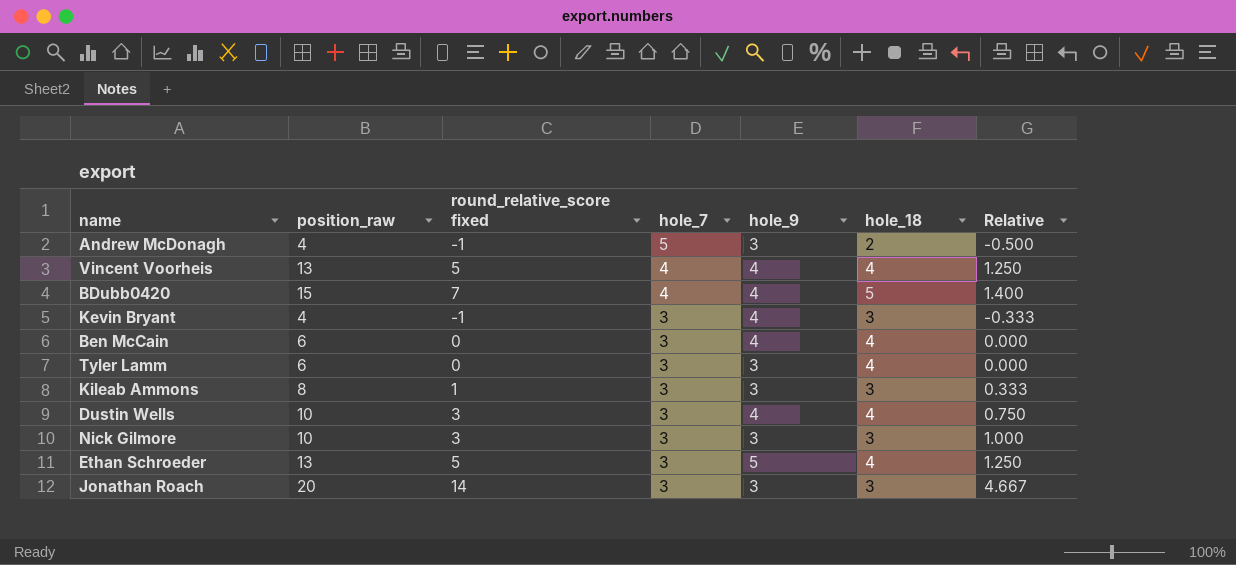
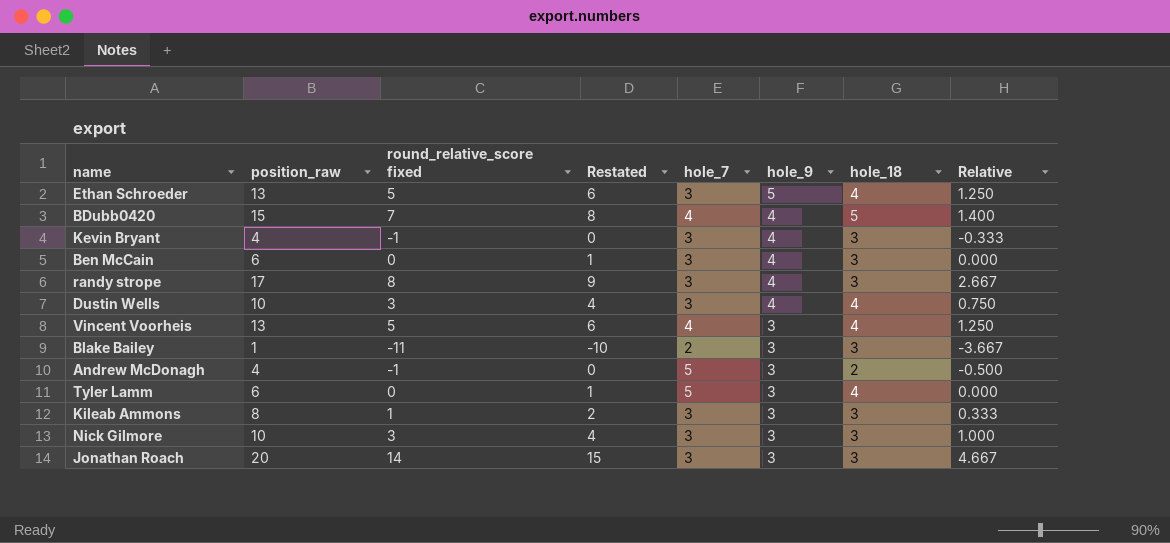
row order: hole_7 descending -> hole_9 descending
column Restated | formula: none -> [round_relative_score fixed] + 1
Ben McCain | hole_18: 4 -> 3
row randy strope: none -> 17 | 8 | 9 | 3 | 4 | 3 | 2.667
Vincent Voorheis | hole_9: 4 -> 3
row Blake Bailey: none -> 1 | -11 | -10 | 2 | 3 | 3 | -3.667
Tyler Lamm | hole_7: 3 -> 5

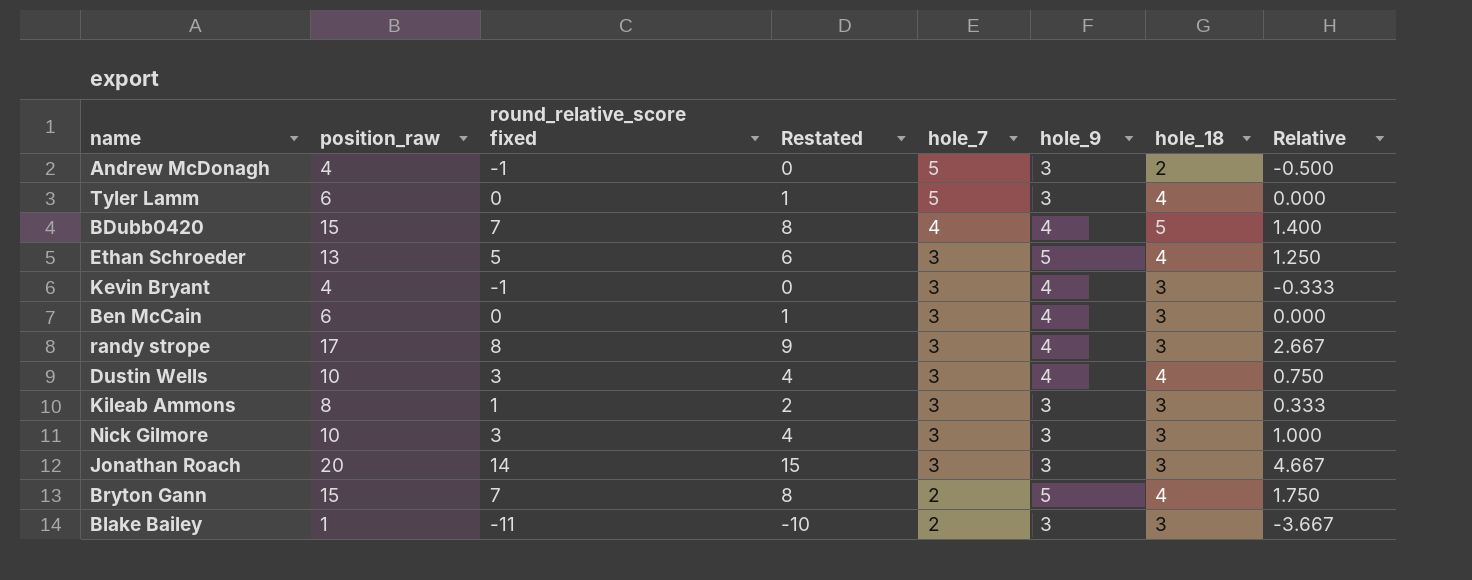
row order: hole_9 descending -> hole_7 descending
row Vincent Voorheis: 13 | 5 | 6 | 4 | 3 | 4 | 1.250 -> none
row Bryton Gann: none -> 15 | 7 | 8 | 2 | 5 | 4 | 1.750

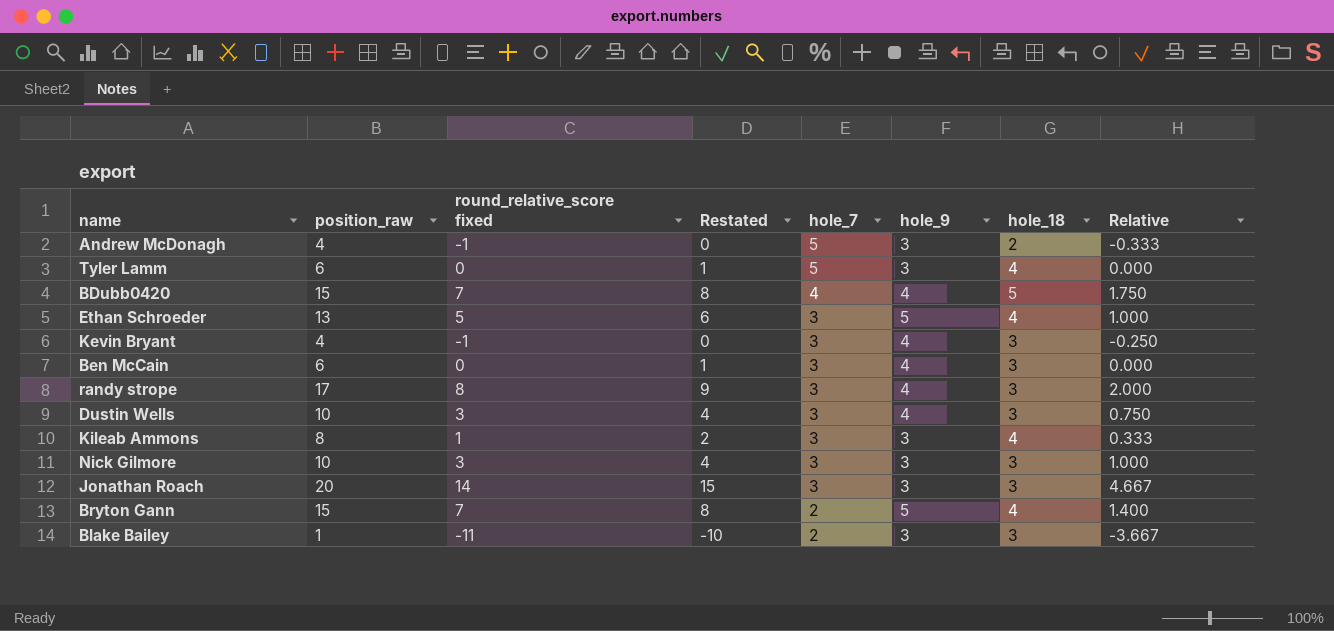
column Relative | formula: [round_relative_score fixed] / [hole_18] -> [round_relative_score fixed] / [hole_9]
Dustin Wells | hole_18: 4 -> 3
Kileab Ammons | hole_18: 3 -> 4

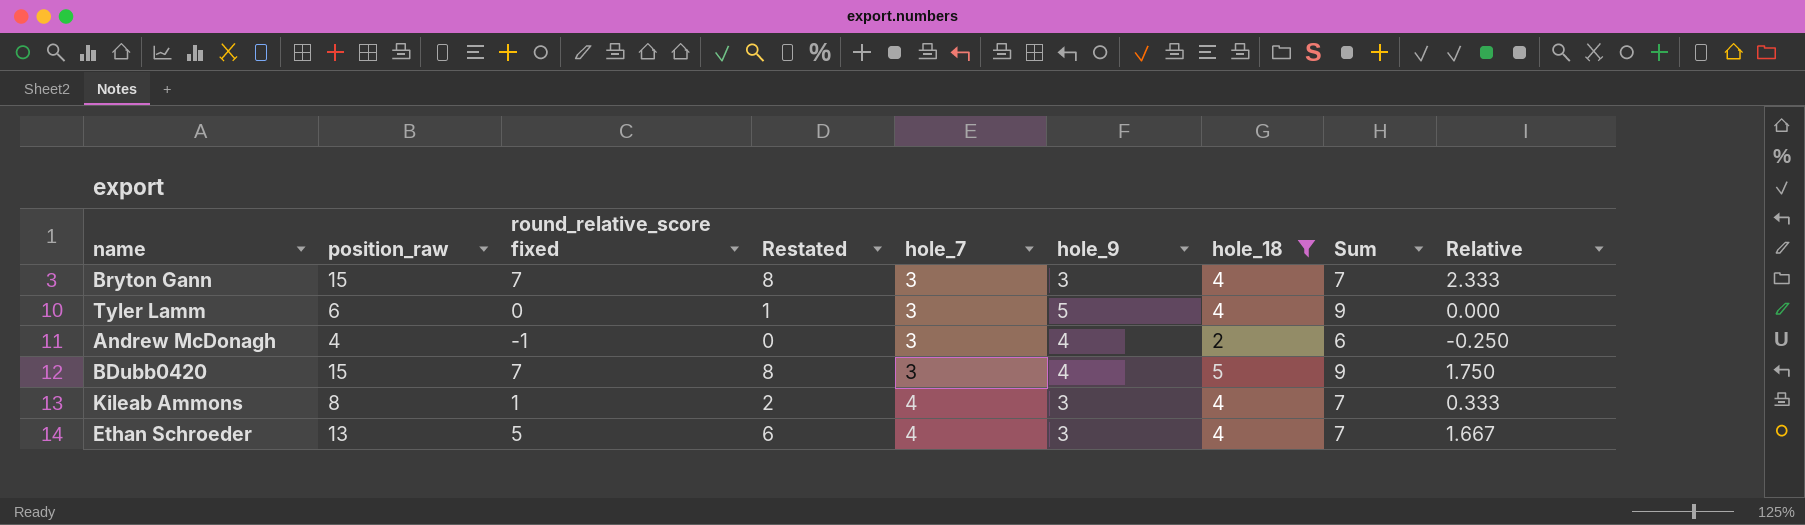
filter: none -> hole_18 != 3
row order: hole_7 descending -> hole_7 ascending
column Sum | formula: none -> [hole_9] + [hole_18]
Bryton Gann | hole_7: 2 -> 3
Bryton Gann | hole_9: 5 -> 3
Bryton Gann | Relative: 1.400 -> 2.333
Tyler Lamm | hole_7: 5 -> 3
Tyler Lamm | hole_9: 3 -> 5
Andrew McDonagh | hole_7: 5 -> 3
Andrew McDonagh | hole_9: 3 -> 4
Andrew McDonagh | Relative: -0.333 -> -0.250
BDubb0420 | hole_7: 4 -> 3
Kileab Ammons | hole_7: 3 -> 4
Ethan Schroeder | hole_7: 3 -> 4
Ethan Schroeder | hole_9: 5 -> 3
Ethan Schroeder | Relative: 1.000 -> 1.667

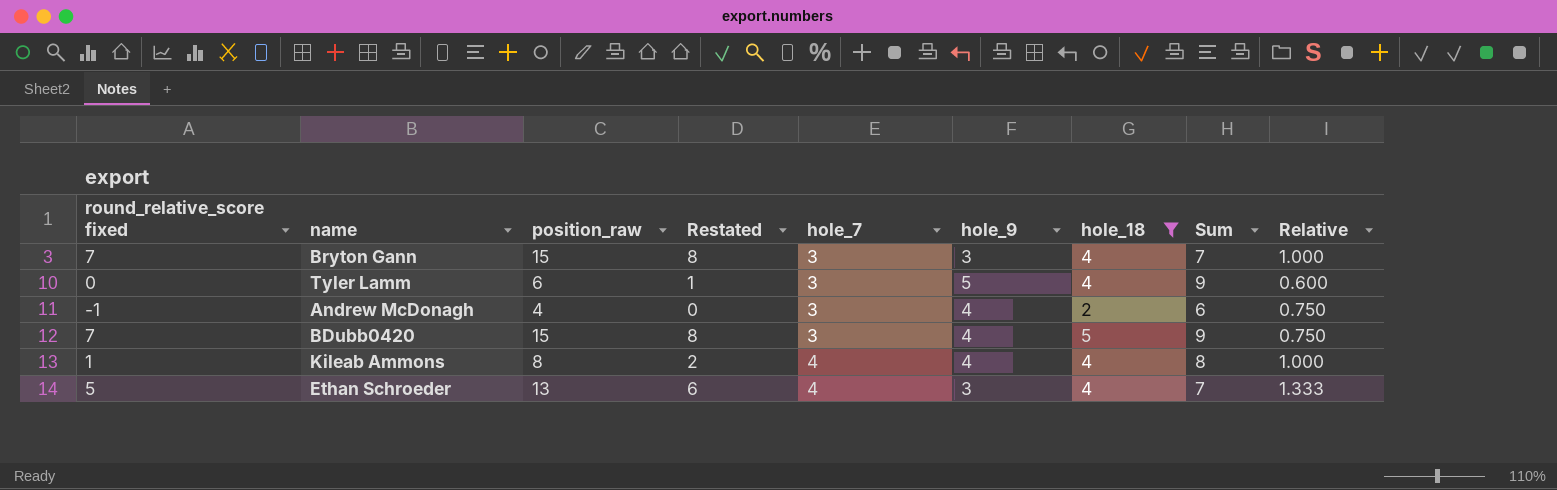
column round_relative_score fixed | position: 3 -> 1
column Relative | formula: [round_relative_score fixed] / [hole_9] -> [hole_7] / [hole_9]
Kileab Ammons | hole_9: 3 -> 4
Kileab Ammons | Sum: 7 -> 8

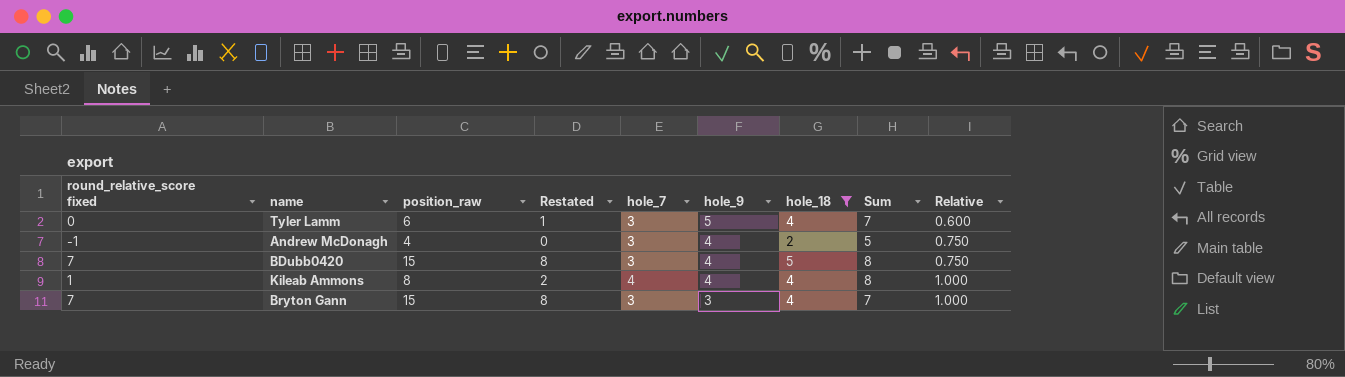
row order: hole_7 ascending -> hole_9 descending
column Sum | formula: [hole_9] + [hole_18] -> [hole_7] + [hole_18]
row Ethan Schroeder: 5 | 13 | 6 | 4 | 3 | 4 | 7 | 1.333 -> none

